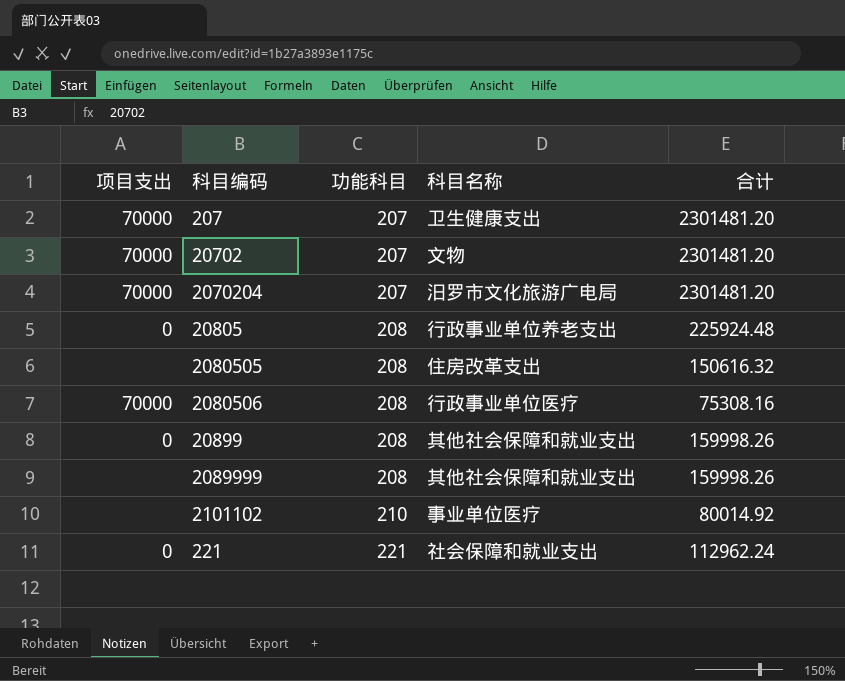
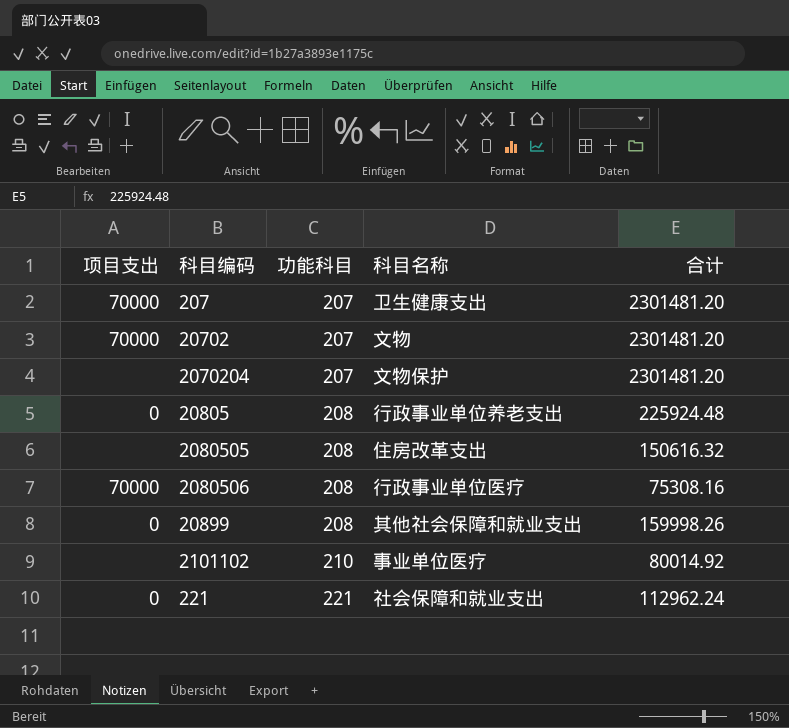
row 2089999: none | 208 | 其他社会保障和就业支出 | 159998.26 -> none
2070204 | 项目支出: 70000 -> none
2070204 | 科目名称: 汨罗市文化旅游广电局 -> 文物保护

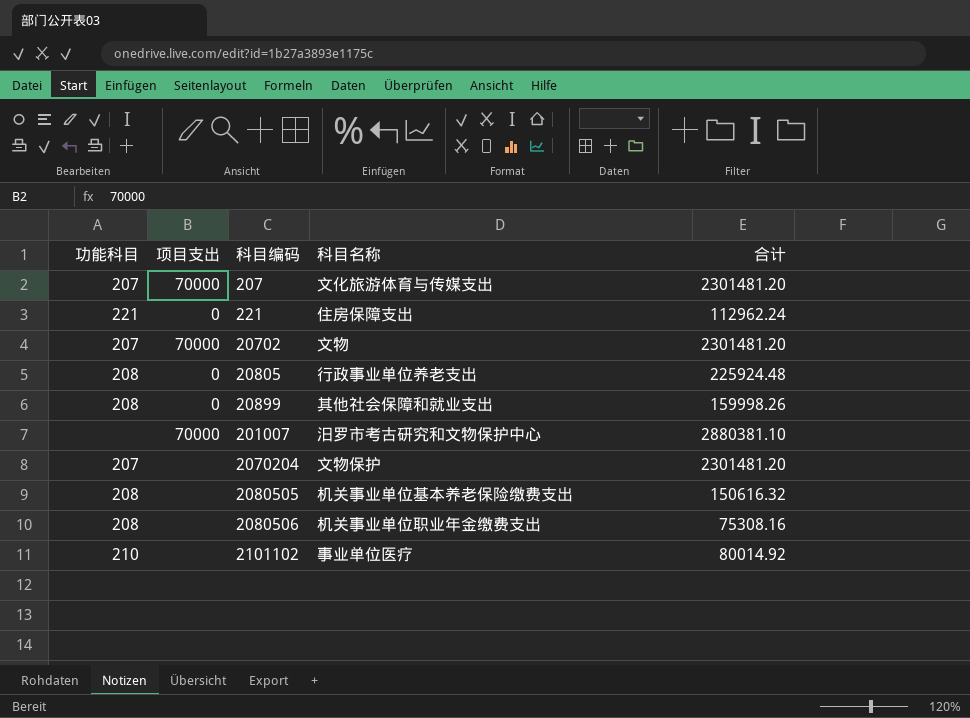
row order: 功能科目 ascending -> 科目编码 ascending
column 功能科目 | position: 3 -> 1
207 | 科目名称: 卫生健康支出 -> 文化旅游体育与传媒支出
221 | 科目名称: 社会保障和就业支出 -> 住房保障支出
row 201007: none -> none | 70000 | 汨罗市考古研究和文物保护中心 | 2880381.10
2080505 | 科目名称: 住房改革支出 -> 机关事业单位基本养老保险缴费支出
2080506 | 项目支出: 70000 -> none
2080506 | 科目名称: 行政事业单位医疗 -> 机关事业单位职业年金缴费支出

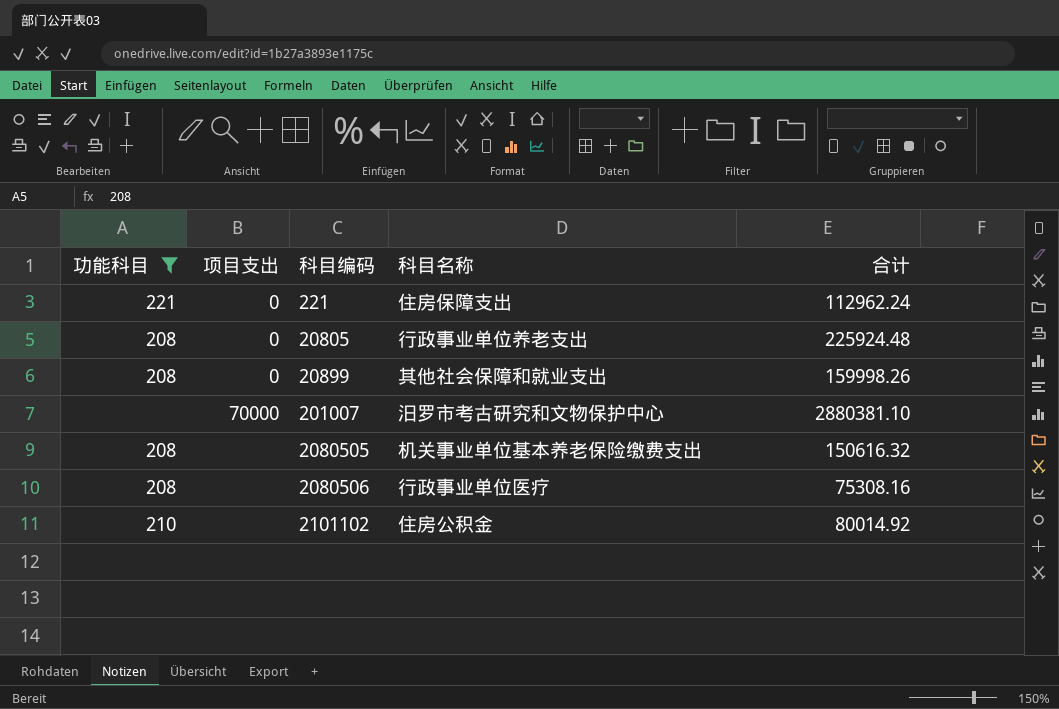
filter: none -> 功能科目 != 207
2080506 | 科目名称: 机关事业单位职业年金缴费支出 -> 行政事业单位医疗
2101102 | 科目名称: 事业单位医疗 -> 住房公积金

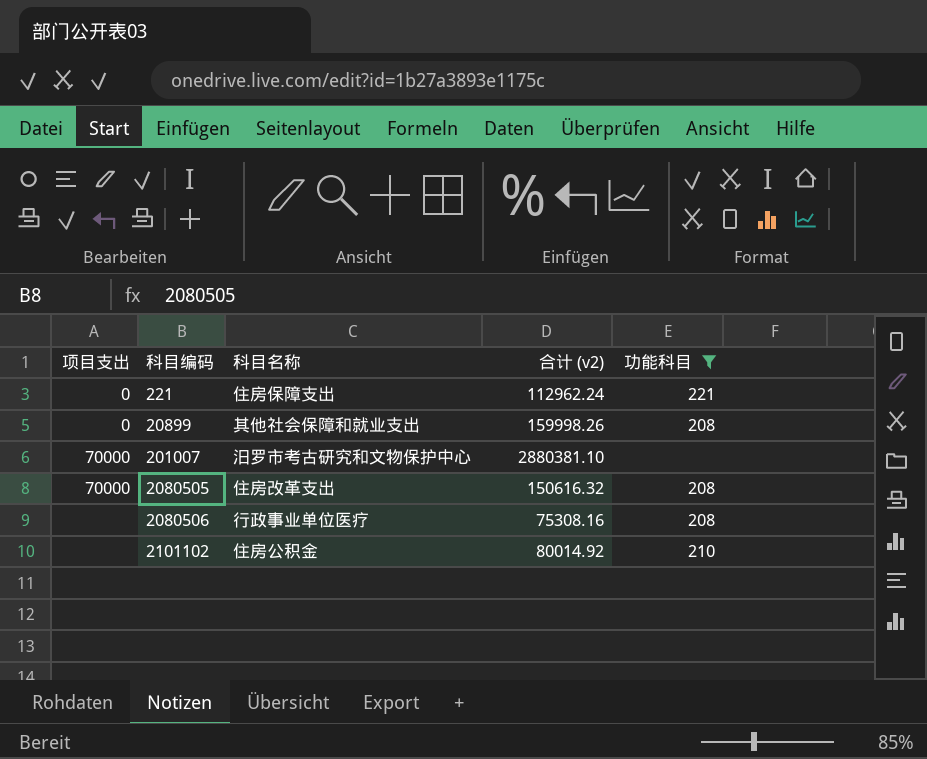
column name: 合计 -> 合计 (v2)
column 功能科目 | position: 1 -> 5
row 20805: 208 | 0 | 行政事业单位养老支出 | 225924.48 -> none
2080505 | 项目支出: none -> 70000
2080505 | 科目名称: 机关事业单位基本养老保险缴费支出 -> 住房改革支出

